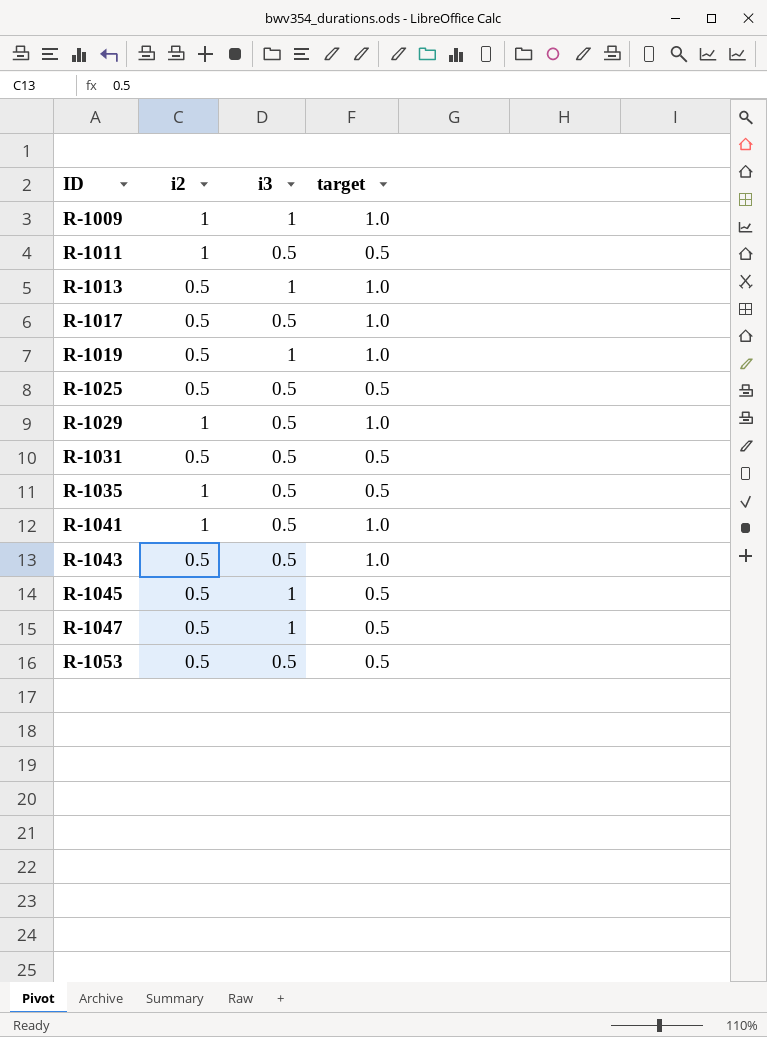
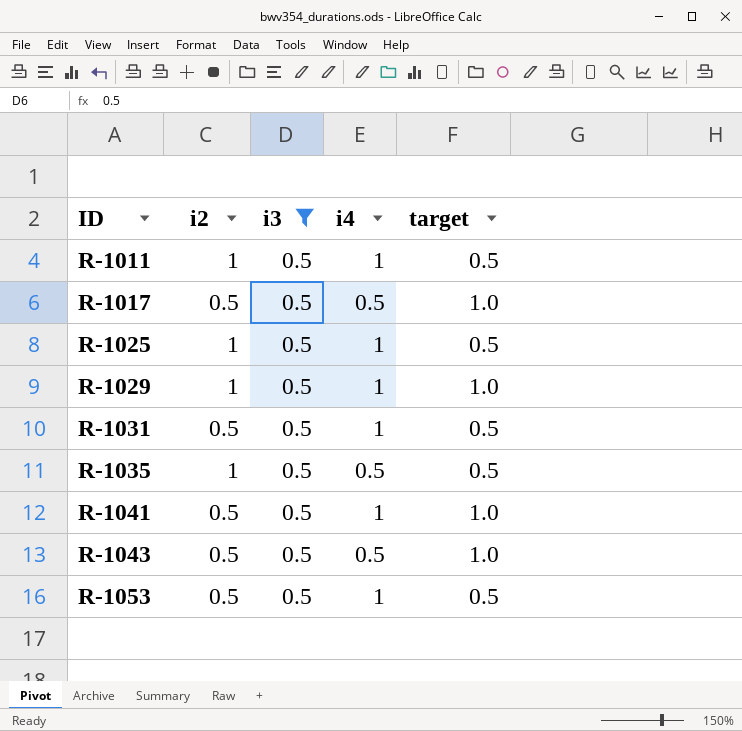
filter: none -> i3 = 0.5
column i4 | position: none -> 4
R-1025 | i2: 0.5 -> 1
R-1041 | i2: 1 -> 0.5

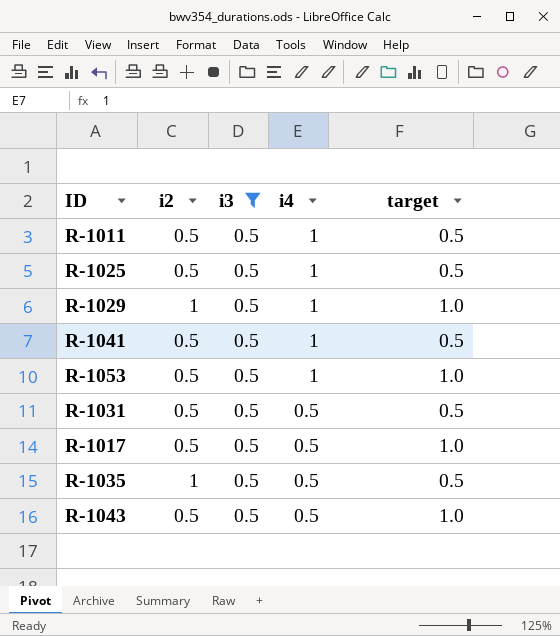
row order: ID ascending -> i4 descending
R-1011 | i2: 1 -> 0.5
R-1025 | i2: 1 -> 0.5
R-1041 | target: 1.0 -> 0.5
R-1053 | target: 0.5 -> 1.0
R-1031 | i4: 1 -> 0.5

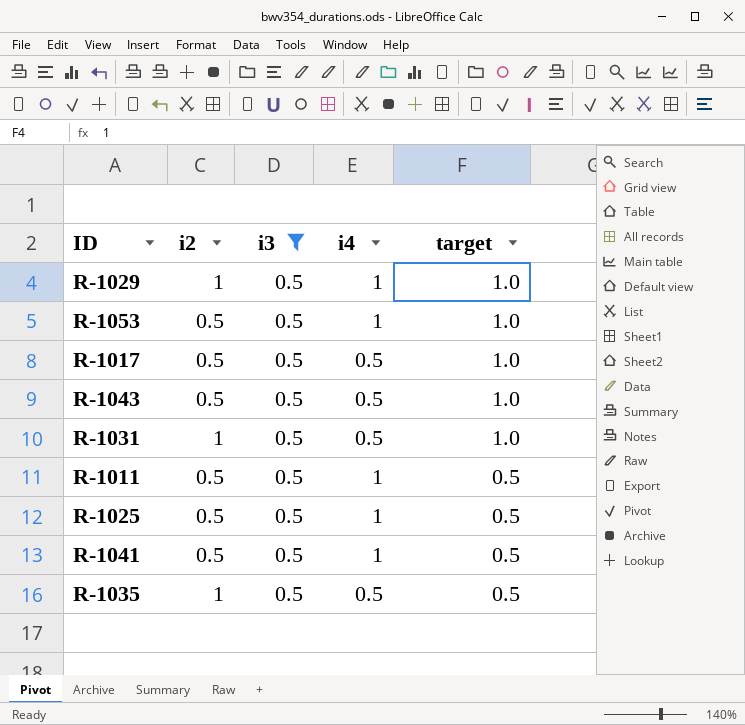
row order: i4 descending -> target descending
R-1031 | i2: 0.5 -> 1
R-1031 | target: 0.5 -> 1.0

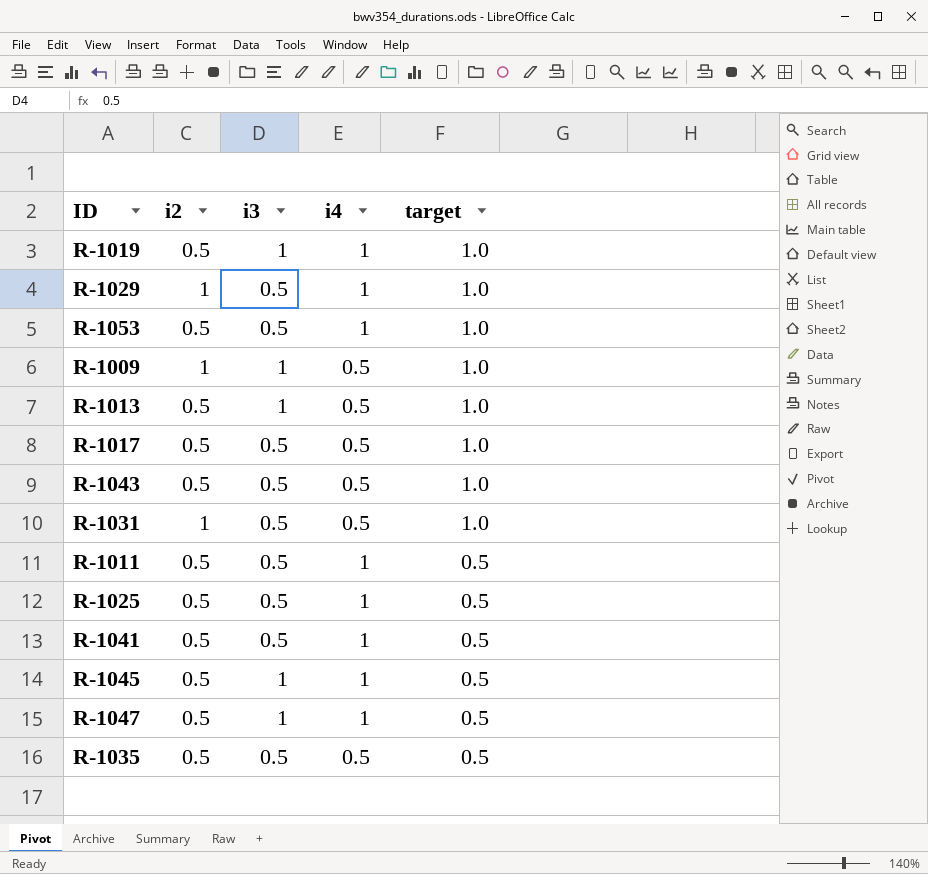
filter: i3 = 0.5 -> none
R-1035 | i2: 1 -> 0.5

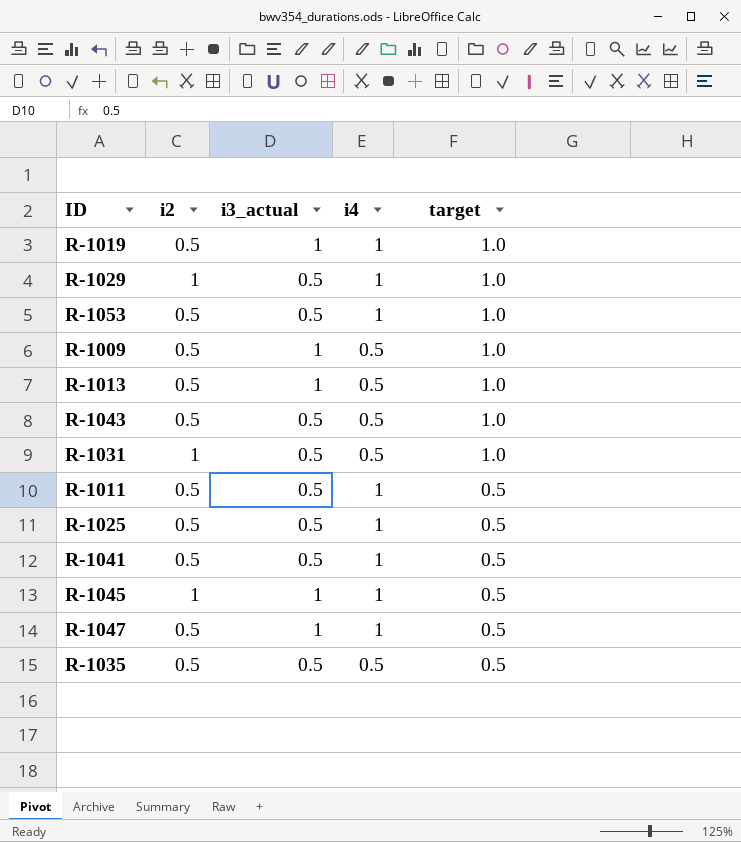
column name: i3 -> i3_actual
row R-1017: 0.5 | 0.5 | 0.5 | 1.0 -> none
R-1009 | i2: 1 -> 0.5
R-1045 | i2: 0.5 -> 1

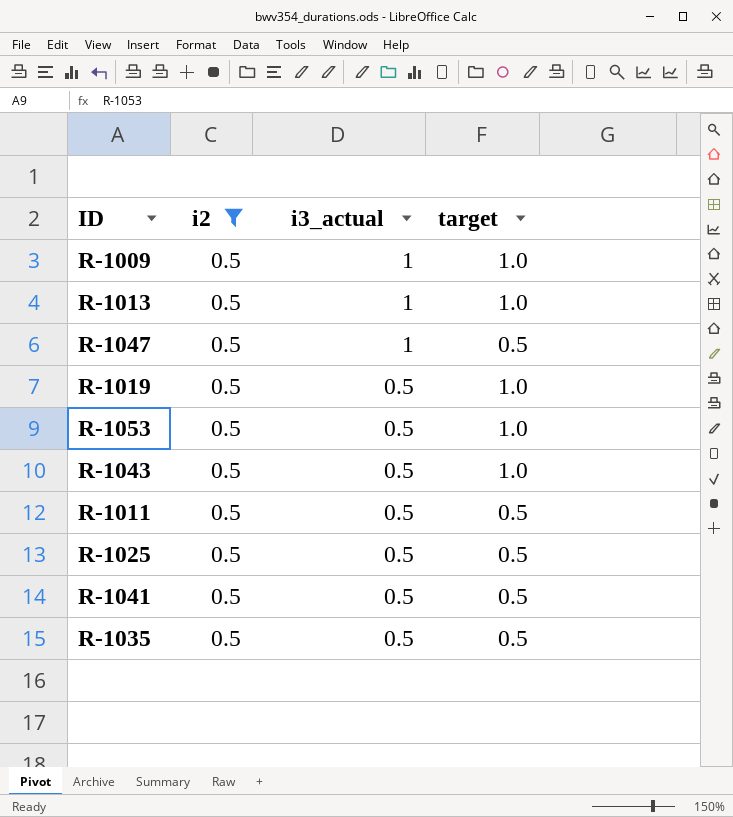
filter: none -> i2 = 0.5
row order: target descending -> i3_actual descending
column i4 | position: 4 -> none
R-1019 | i3_actual: 1 -> 0.5

